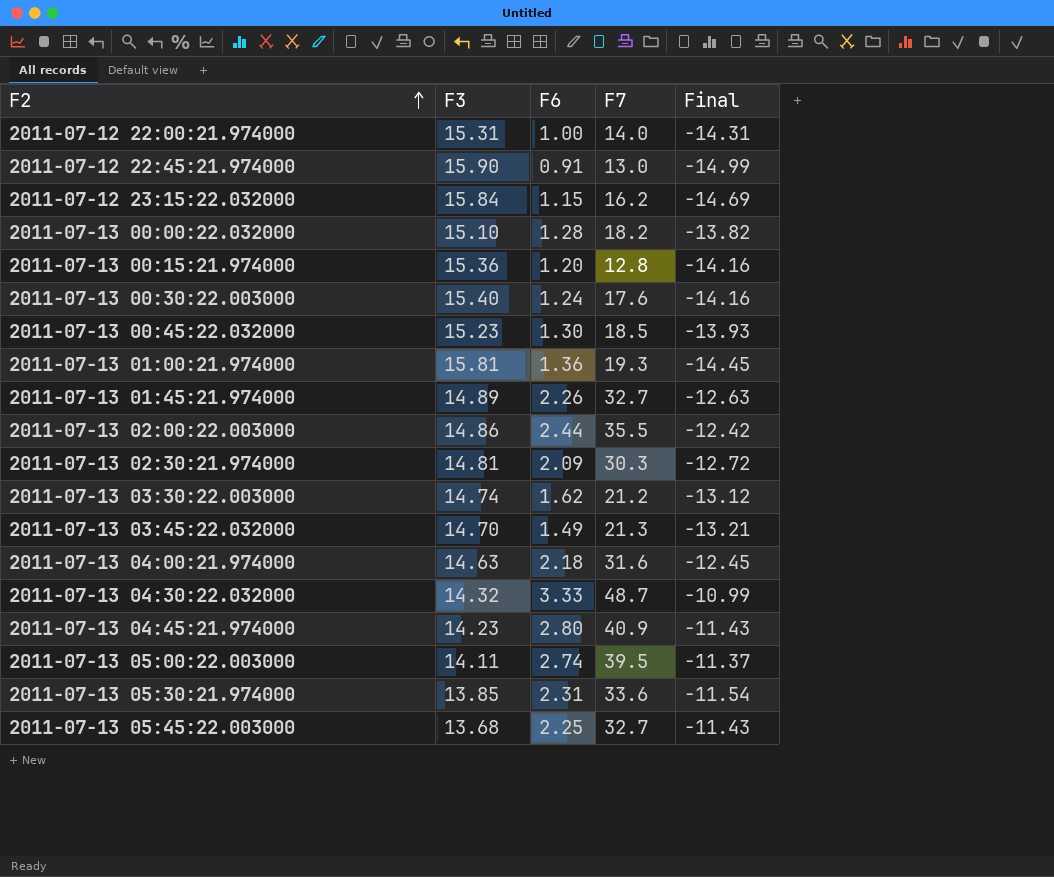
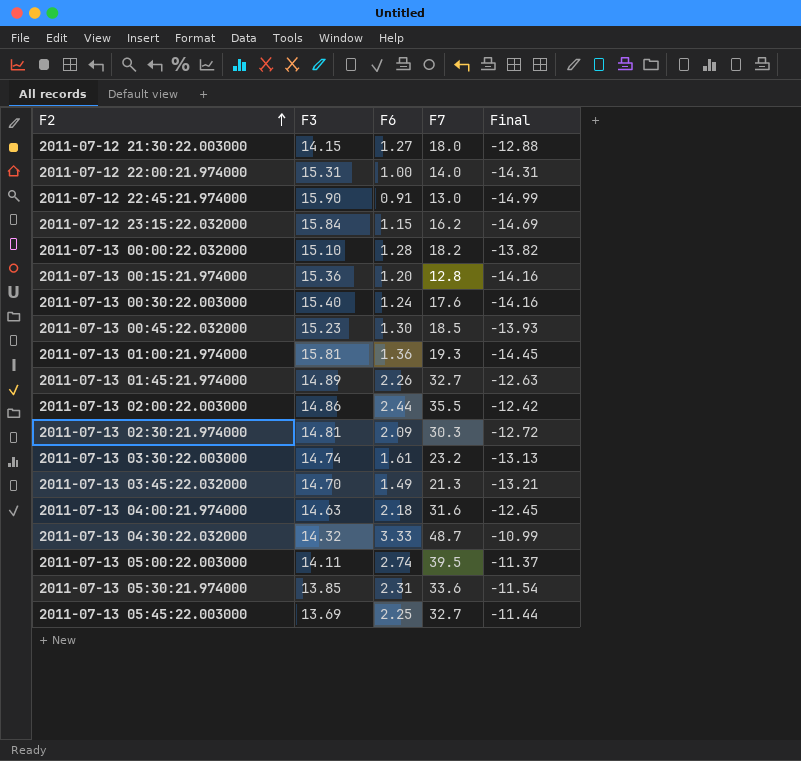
row 2011-07-13 04:45:21.974000: 14.23 | 2.80 | 40.9 | -11.43 -> none
row 2011-07-12 21:30:22.003000: none -> 14.15 | 1.27 | 18.0 | -12.88
2011-07-13 03:30:22.003000 | F6: 1.62 -> 1.61
2011-07-13 03:30:22.003000 | F7: 21.2 -> 23.2
2011-07-13 03:30:22.003000 | Final: -13.12 -> -13.13
2011-07-13 05:45:22.003000 | F3: 13.68 -> 13.69
2011-07-13 05:45:22.003000 | Final: -11.43 -> -11.44

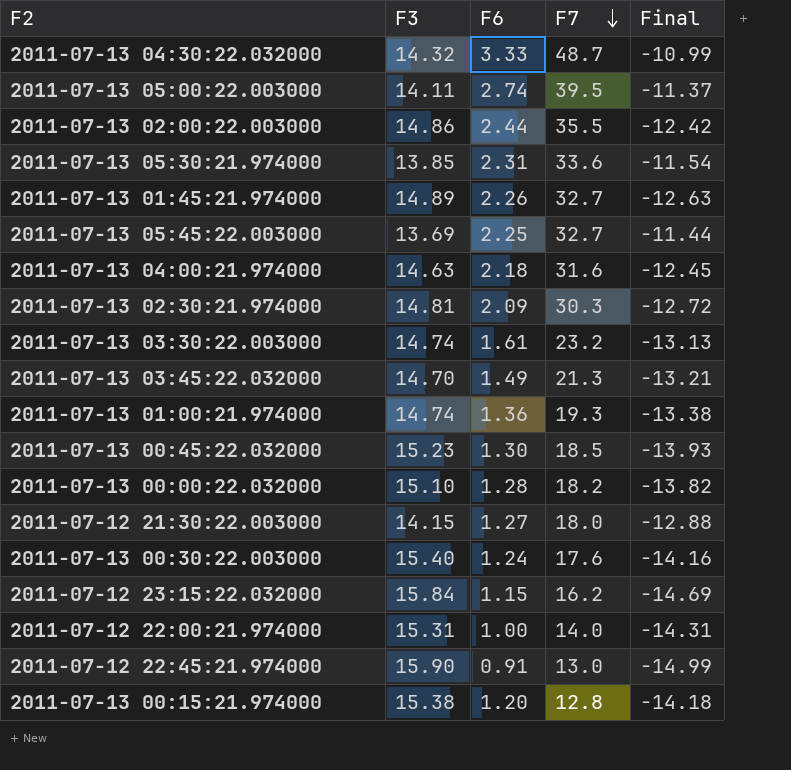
row order: F2 ascending -> F7 descending
2011-07-13 01:00:21.974000 | F3: 15.81 -> 14.74
2011-07-13 01:00:21.974000 | Final: -14.45 -> -13.38
2011-07-13 00:15:21.974000 | F3: 15.36 -> 15.38
2011-07-13 00:15:21.974000 | Final: -14.16 -> -14.18

